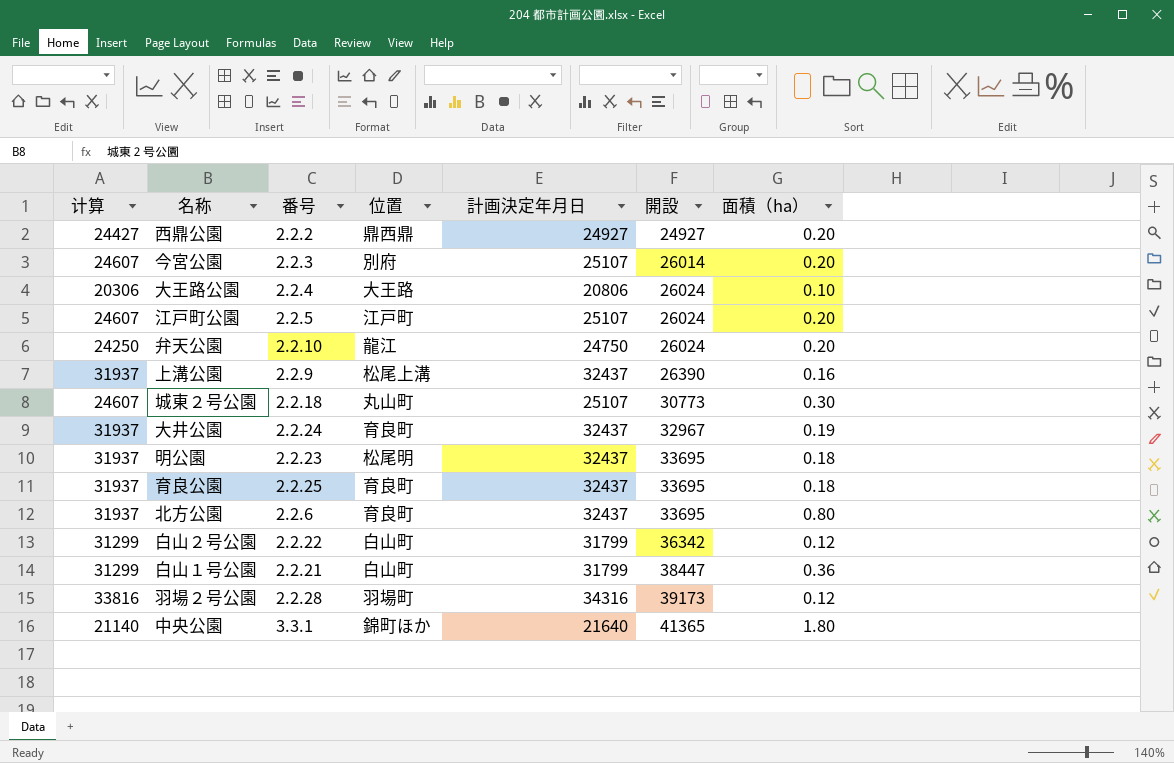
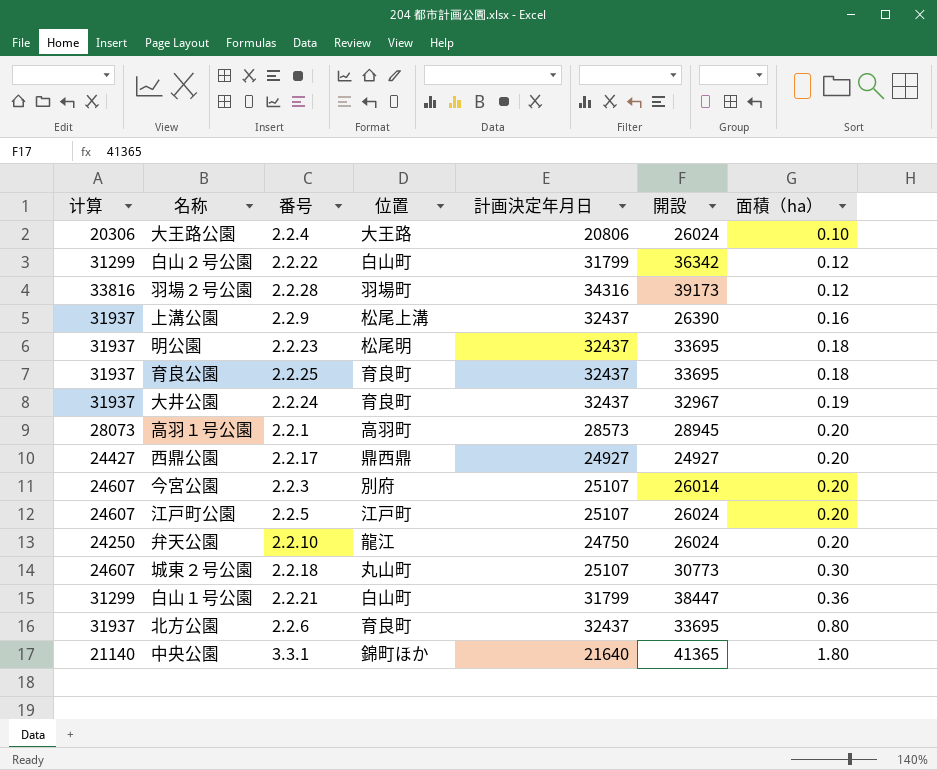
row order: 開設 ascending -> 面積（ha） ascending
row 高羽１号公園: none -> 28073 | 2.2.1 | 高羽町 | 28573 | 28945 | 0.20
西鼎公園 | 番号: 2.2.2 -> 2.2.17

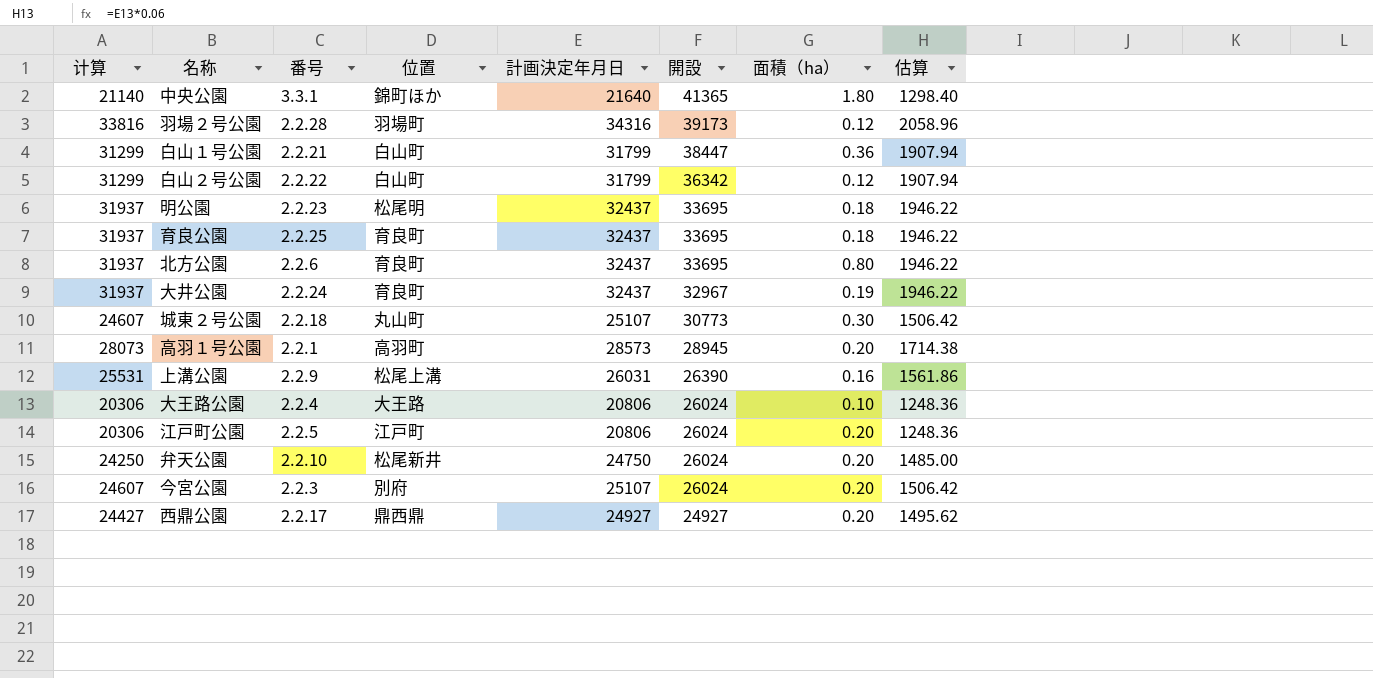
row order: 面積（ha） ascending -> 開設 descending
column 估算 | formula: none -> [計画決定年月日] * 0.06
上溝公園 | 计算: 31937 -> 25531
上溝公園 | 計画決定年月日: 32437 -> 26031
江戸町公園 | 计算: 24607 -> 20306
江戸町公園 | 計画決定年月日: 25107 -> 20806
弁天公園 | 位置: 龍江 -> 松尾新井
今宮公園 | 開設: 26014 -> 26024

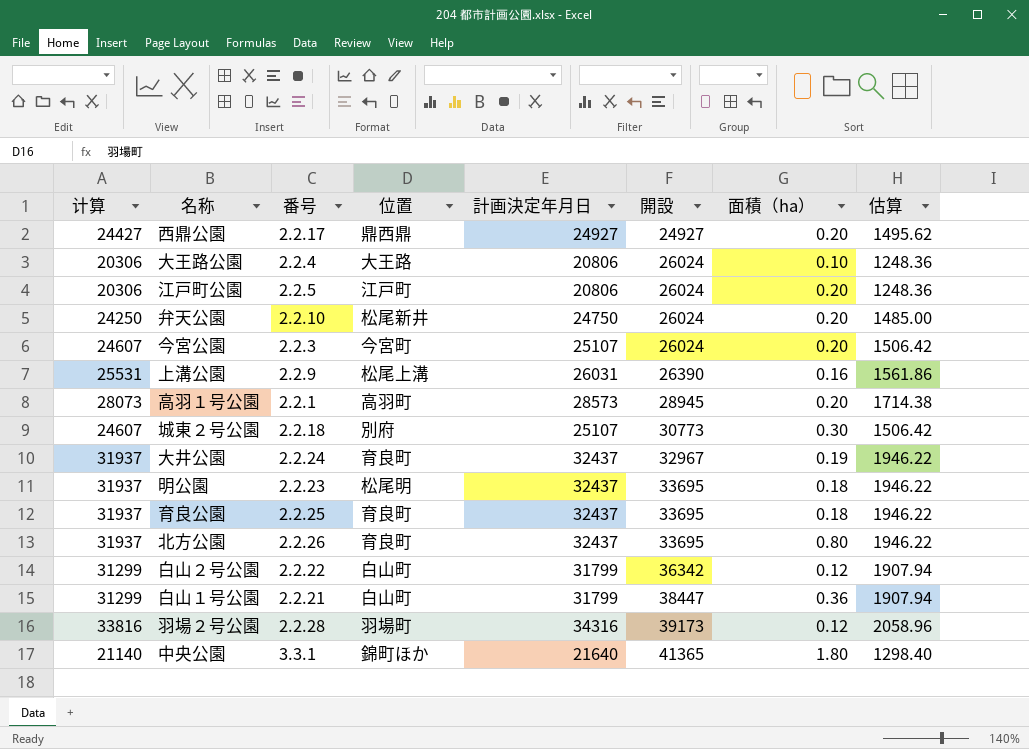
row order: 開設 descending -> 開設 ascending
今宮公園 | 位置: 別府 -> 今宮町
城東２号公園 | 位置: 丸山町 -> 別府
北方公園 | 番号: 2.2.6 -> 2.2.26

